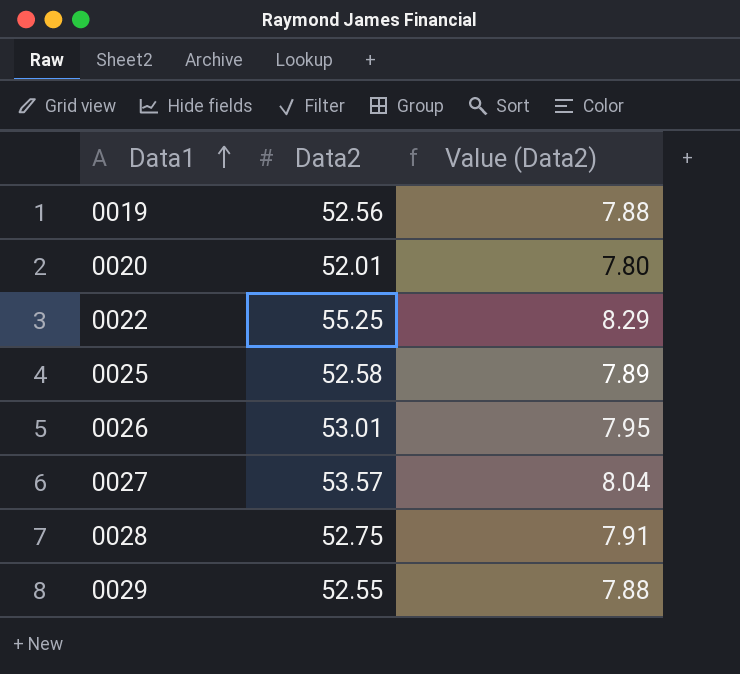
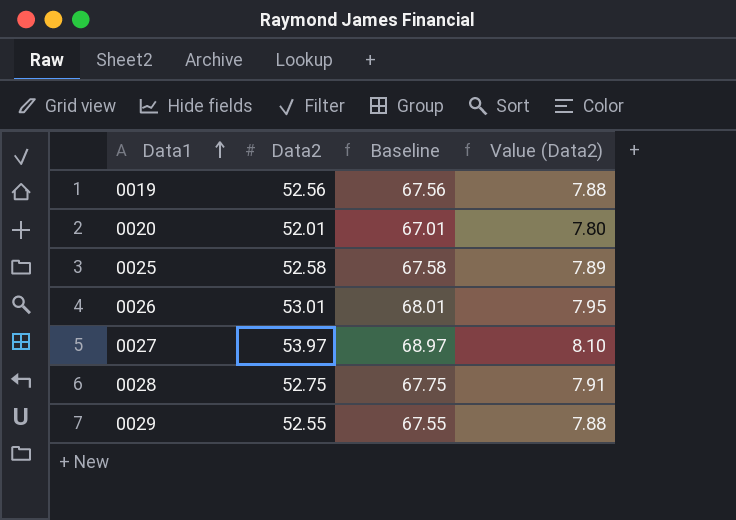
column Baseline | formula: none -> [Data2] + 15
row 0022: 55.25 | 8.29 -> none
0027 | Data2: 53.57 -> 53.97
0027 | Value (Data2): 8.04 -> 8.10

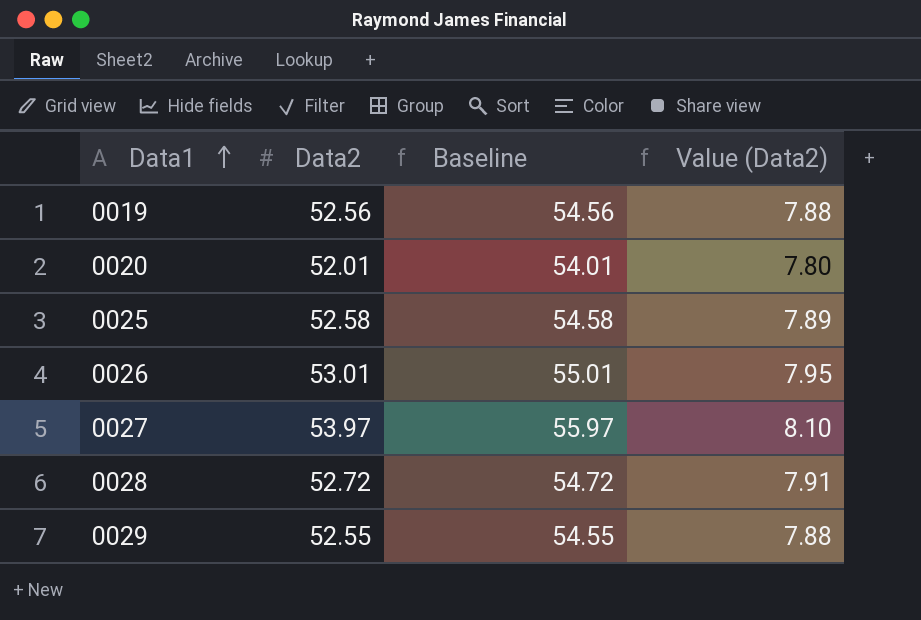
column Baseline | formula: [Data2] + 15 -> [Data2] + 2
0028 | Data2: 52.75 -> 52.72

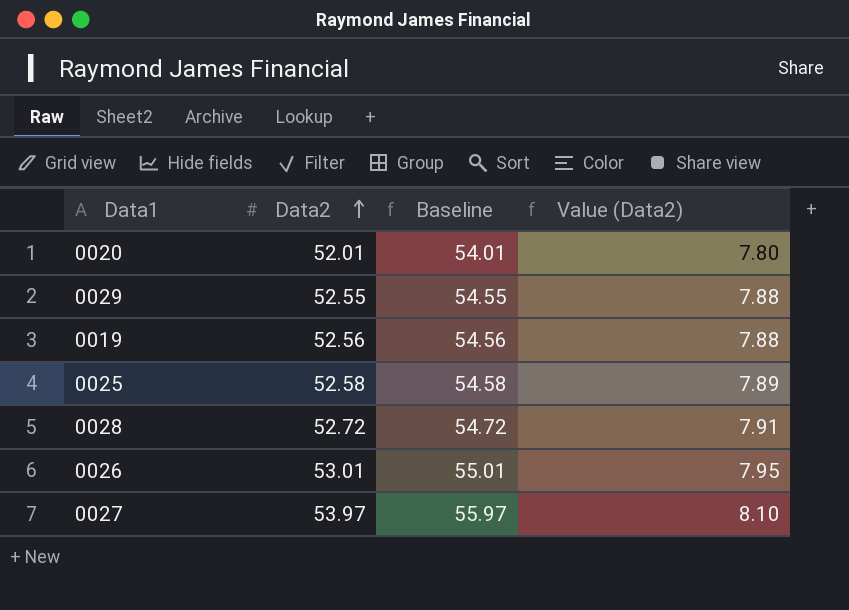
row order: Data1 ascending -> Data2 ascending

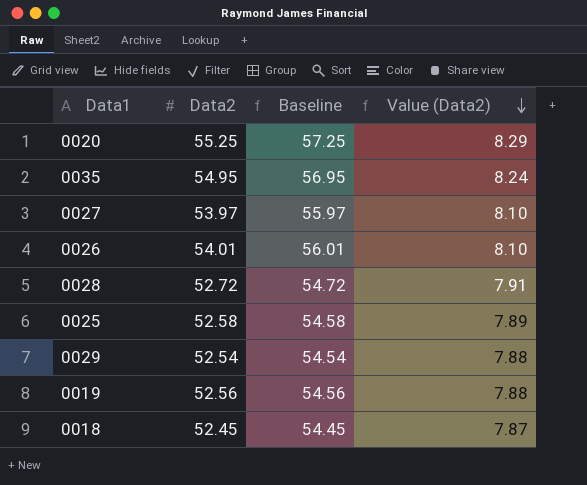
row order: Data2 ascending -> Value (Data2) descending
0020 | Data2: 52.01 -> 55.25
0020 | Baseline: 54.01 -> 57.25
0020 | Value (Data2): 7.80 -> 8.29
row 0035: none -> 54.95 | 56.95 | 8.24
0026 | Data2: 53.01 -> 54.01
0026 | Baseline: 55.01 -> 56.01
0026 | Value (Data2): 7.95 -> 8.10
0029 | Data2: 52.55 -> 52.54
0029 | Baseline: 54.55 -> 54.54
row 0018: none -> 52.45 | 54.45 | 7.87

